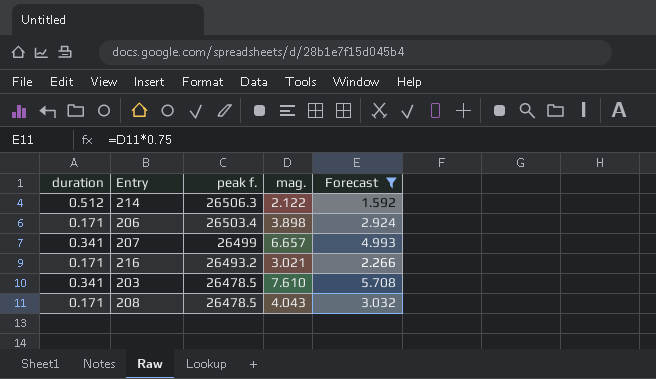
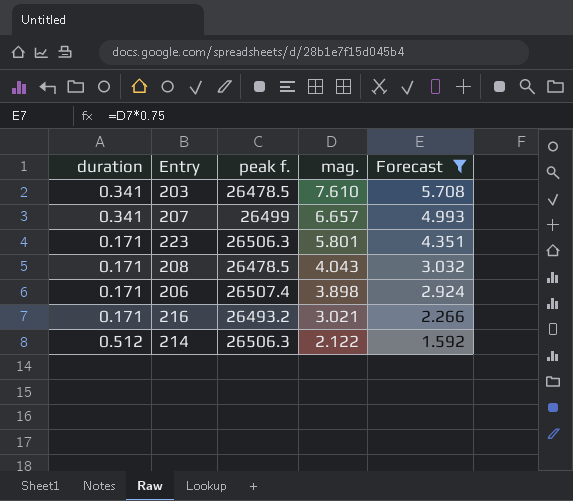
row order: peak f. descending -> mag. descending
row 223: none -> 0.171 | 26506.3 | 5.801 | 4.351
206 | peak f.: 26503.4 -> 26507.4

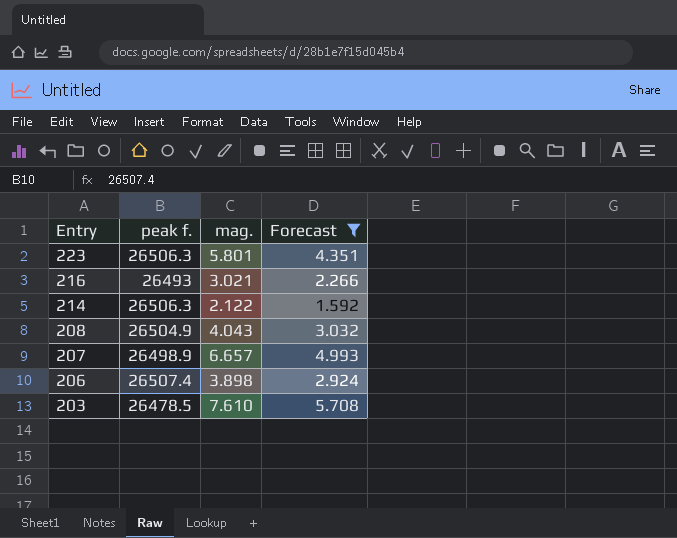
row order: mag. descending -> Entry descending
column duration | position: 1 -> none
216 | peak f.: 26493.2 -> 26493
208 | peak f.: 26478.5 -> 26504.9
207 | peak f.: 26499 -> 26498.9

